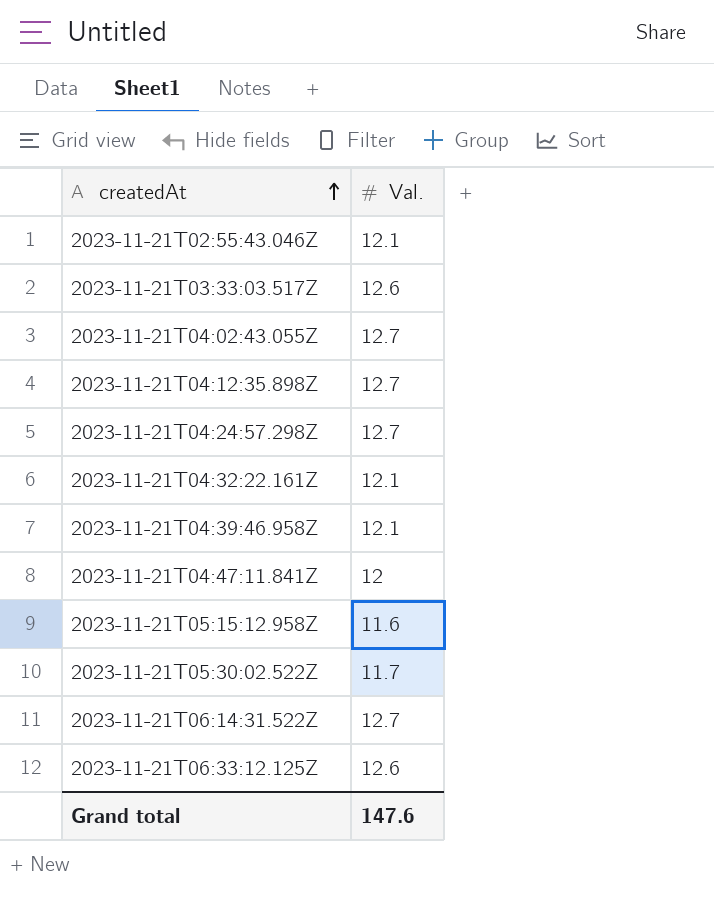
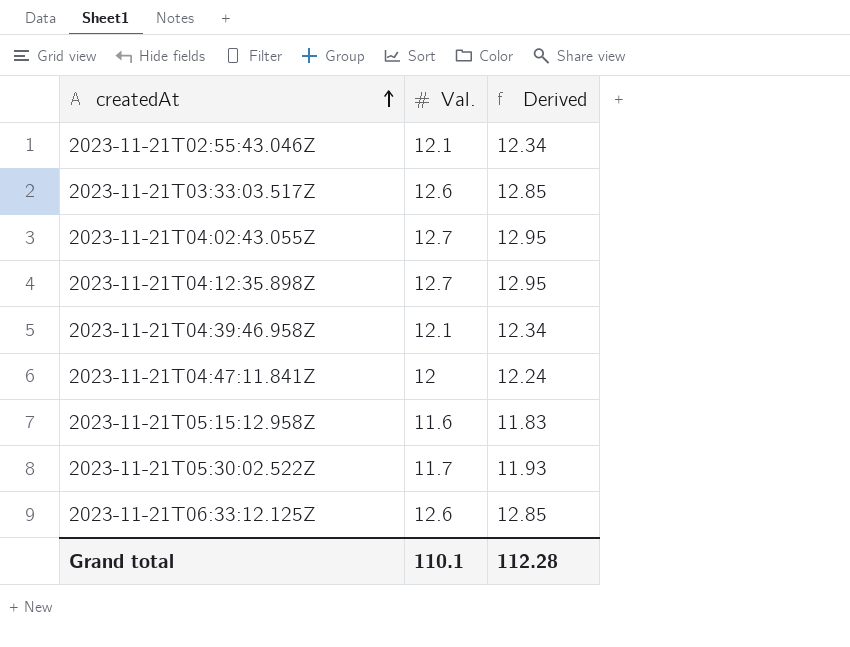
column Derived | formula: none -> [Val.] * 1.02
row 2023-11-21T04:24:57.298Z: 12.7 -> none
row 2023-11-21T04:32:22.161Z: 12.1 -> none
row 2023-11-21T06:14:31.522Z: 12.7 -> none
Grand total | Val.: 147.6 -> 110.1

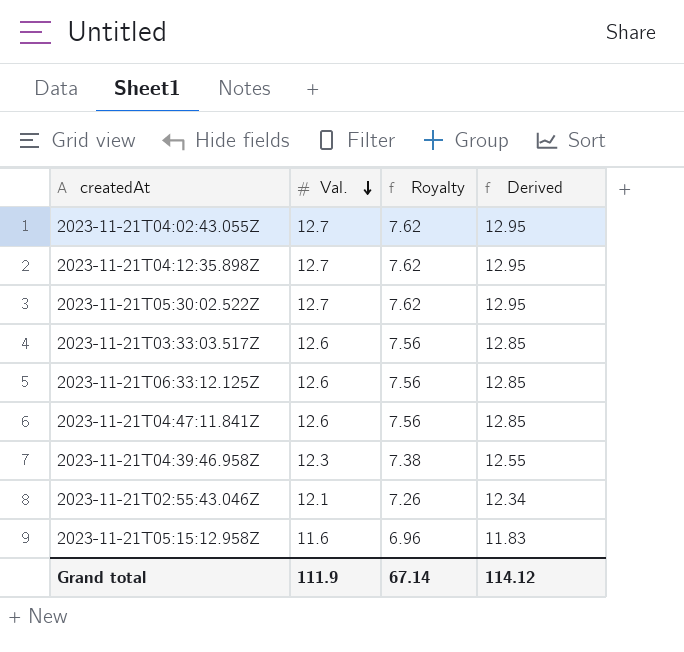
row order: createdAt ascending -> Val. descending
column Royalty | formula: none -> [Val.] * 0.6
2023-11-21T05:30:02.522Z | Val.: 11.7 -> 12.7
2023-11-21T05:30:02.522Z | Derived: 11.93 -> 12.95
2023-11-21T04:47:11.841Z | Val.: 12 -> 12.6
2023-11-21T04:47:11.841Z | Derived: 12.24 -> 12.85
2023-11-21T04:39:46.958Z | Val.: 12.1 -> 12.3
2023-11-21T04:39:46.958Z | Derived: 12.34 -> 12.55
Grand total | Val.: 110.1 -> 111.9
Grand total | Derived: 112.28 -> 114.12

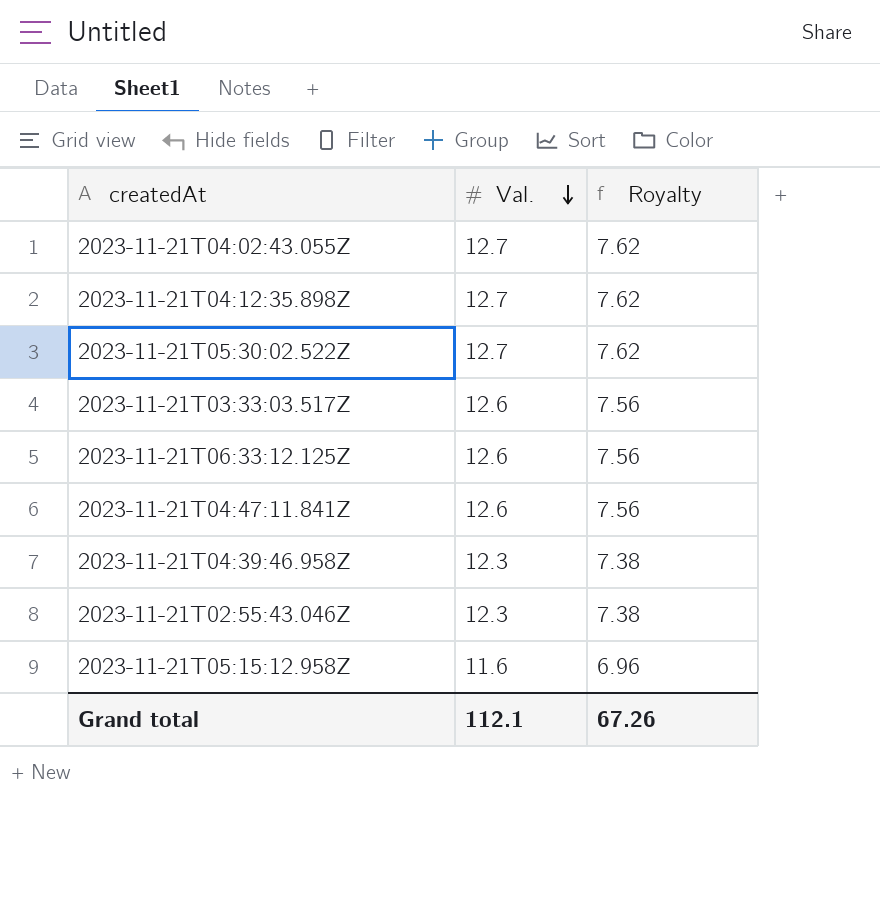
column Derived | formula: [Val.] * 1.02 -> none
2023-11-21T02:55:43.046Z | Val.: 12.1 -> 12.3
2023-11-21T02:55:43.046Z | Royalty: 7.26 -> 7.38
Grand total | Val.: 111.9 -> 112.1
Grand total | Royalty: 67.14 -> 67.26

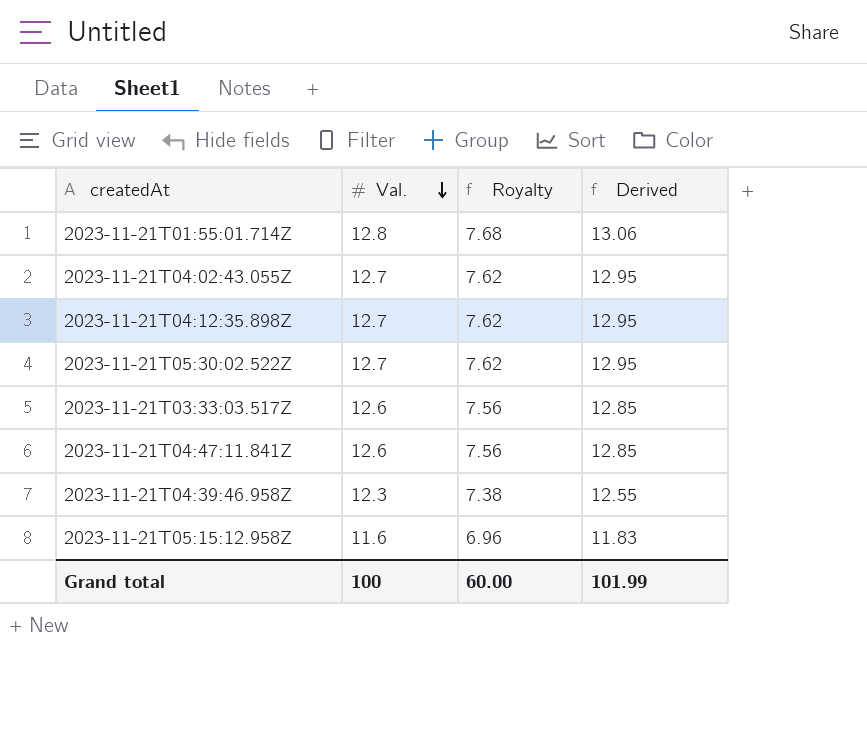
column Derived | formula: none -> [Val.] * 1.02
row 2023-11-21T06:33:12.125Z: 12.6 | 7.56 -> none
row 2023-11-21T02:55:43.046Z: 12.3 | 7.38 -> none
row 2023-11-21T01:55:01.714Z: none -> 12.8 | 7.68 | 13.06
Grand total | Val.: 112.1 -> 100
Grand total | Royalty: 67.26 -> 60.00

